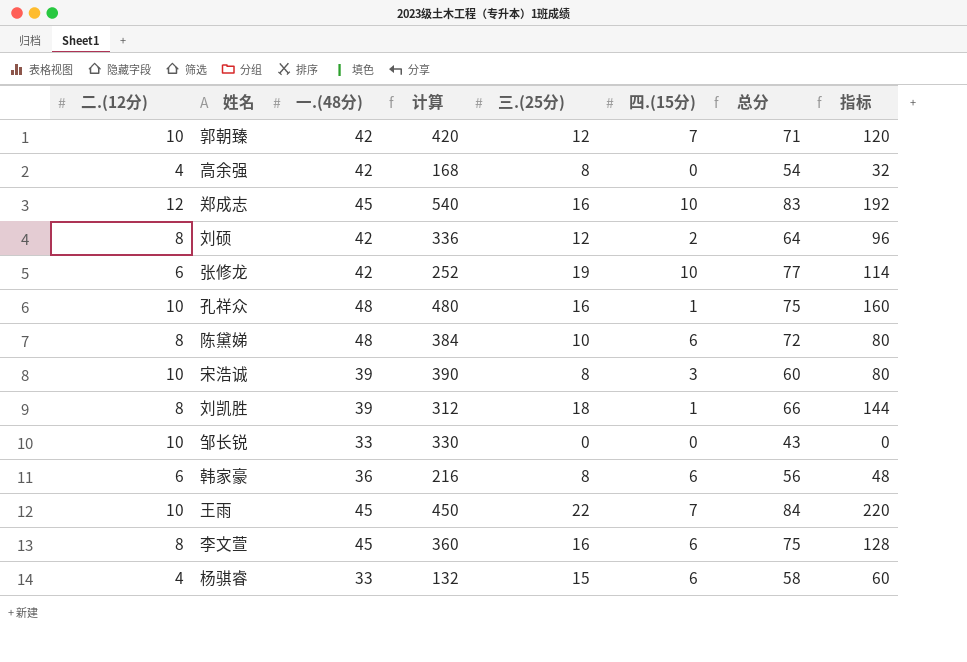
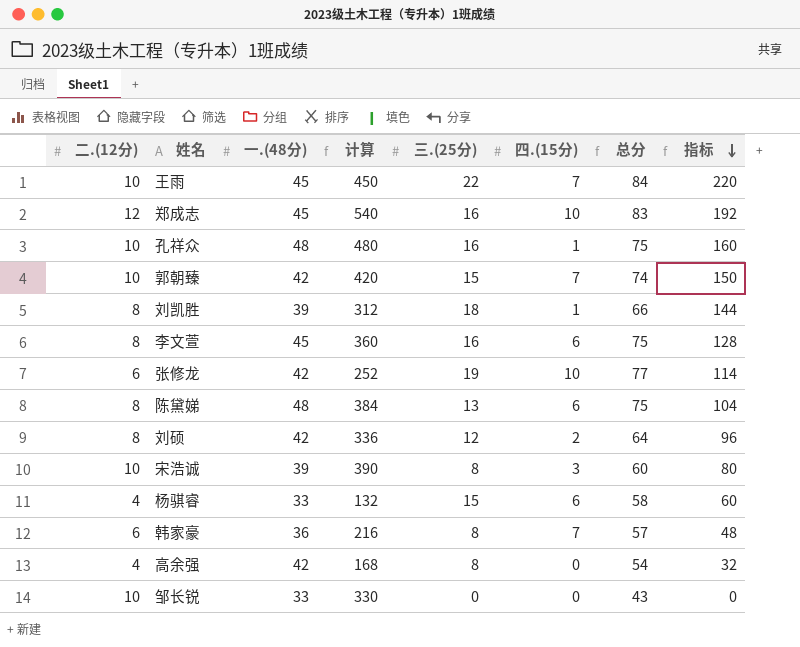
row order: none -> 指标 descending
郭朝臻 | 三.(25分): 12 -> 15
郭朝臻 | 总分: 71 -> 74
郭朝臻 | 指标: 120 -> 150
陈黛娣 | 三.(25分): 10 -> 13
陈黛娣 | 总分: 72 -> 75
陈黛娣 | 指标: 80 -> 104
韩家豪 | 四.(15分): 6 -> 7
韩家豪 | 总分: 56 -> 57

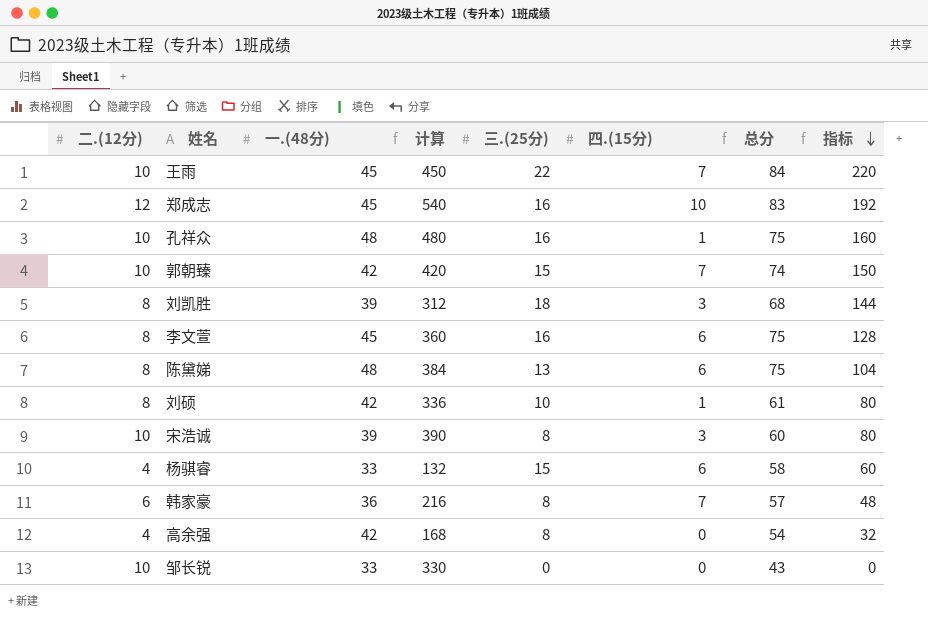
row 张修龙: 6 | 42 | 252 | 19 | 10 | 77 | 114 -> none
刘凯胜 | 四.(15分): 1 -> 3
刘凯胜 | 总分: 66 -> 68
刘硕 | 三.(25分): 12 -> 10
刘硕 | 四.(15分): 2 -> 1
刘硕 | 总分: 64 -> 61
刘硕 | 指标: 96 -> 80

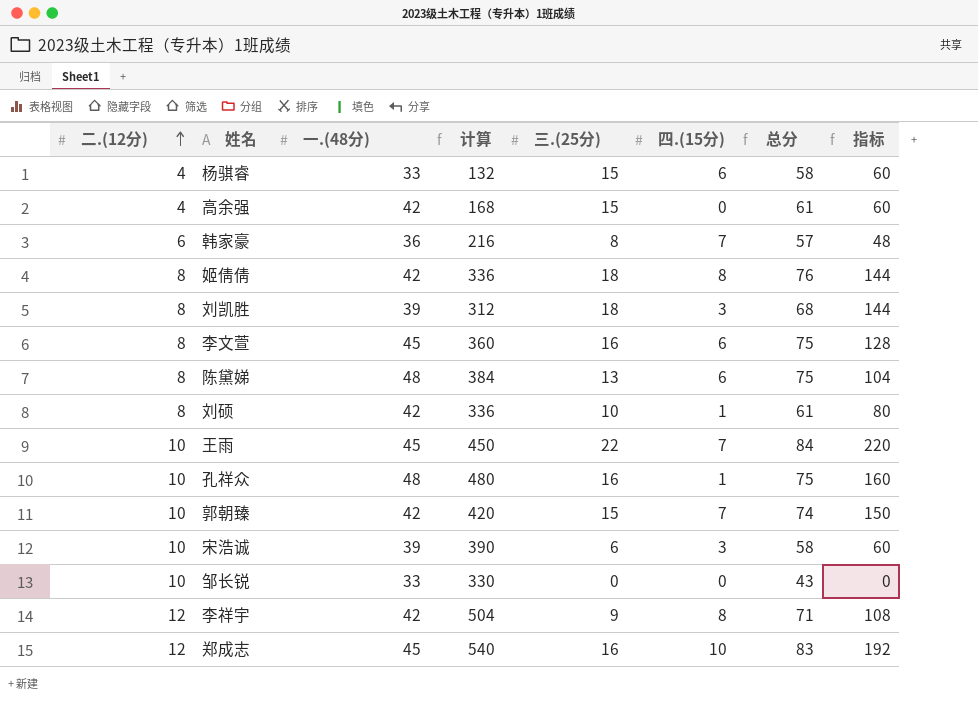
row order: 指标 descending -> 二.(12分) ascending
高余强 | 三.(25分): 8 -> 15
高余强 | 总分: 54 -> 61
高余强 | 指标: 32 -> 60
row 姬倩倩: none -> 8 | 42 | 336 | 18 | 8 | 76 | 144
宋浩诚 | 三.(25分): 8 -> 6
宋浩诚 | 总分: 60 -> 58
宋浩诚 | 指标: 80 -> 60
row 李祥宇: none -> 12 | 42 | 504 | 9 | 8 | 71 | 108

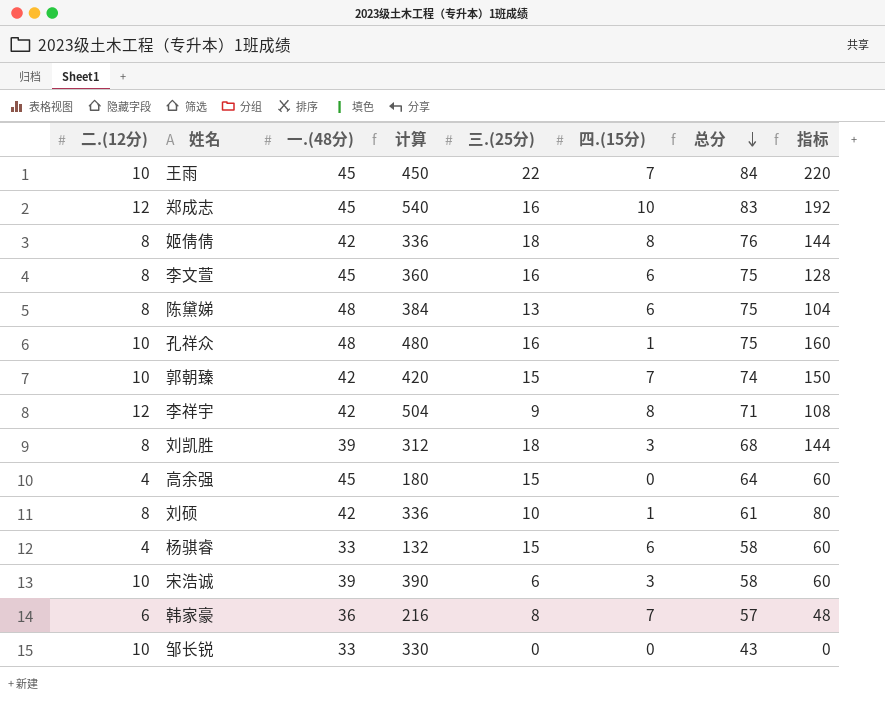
row order: 二.(12分) ascending -> 总分 descending
高余强 | 一.(48分): 42 -> 45
高余强 | 计算: 168 -> 180
高余强 | 总分: 61 -> 64

